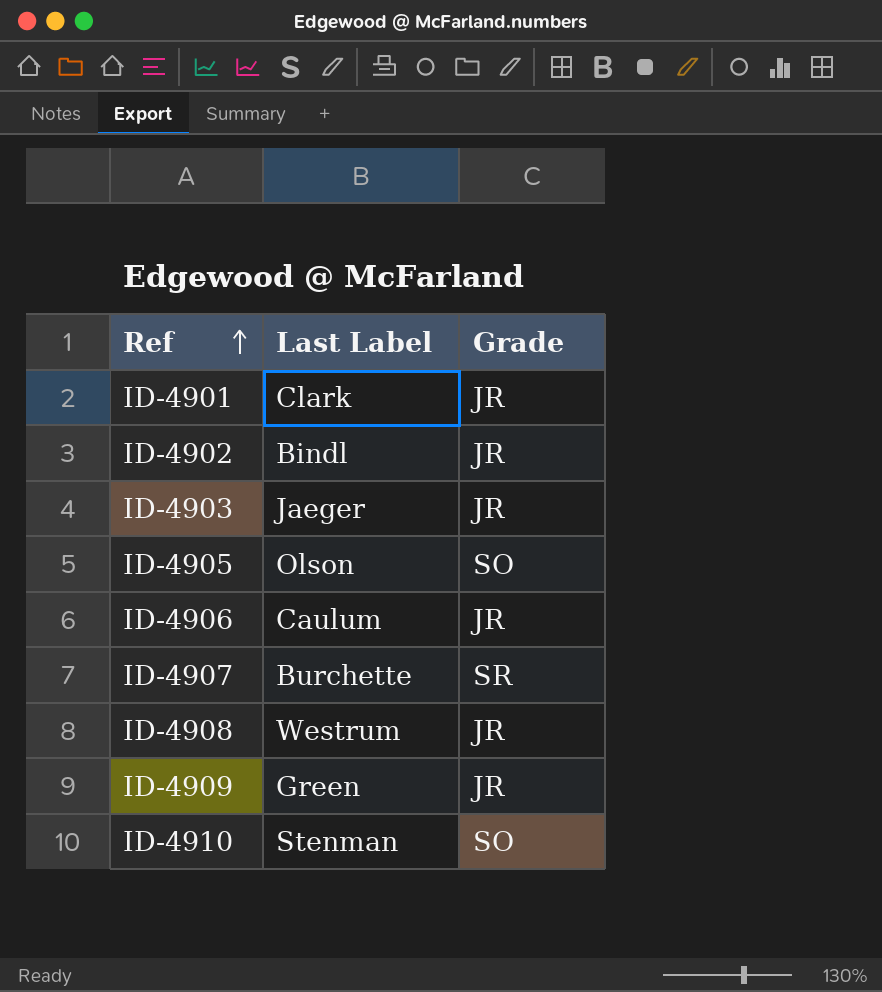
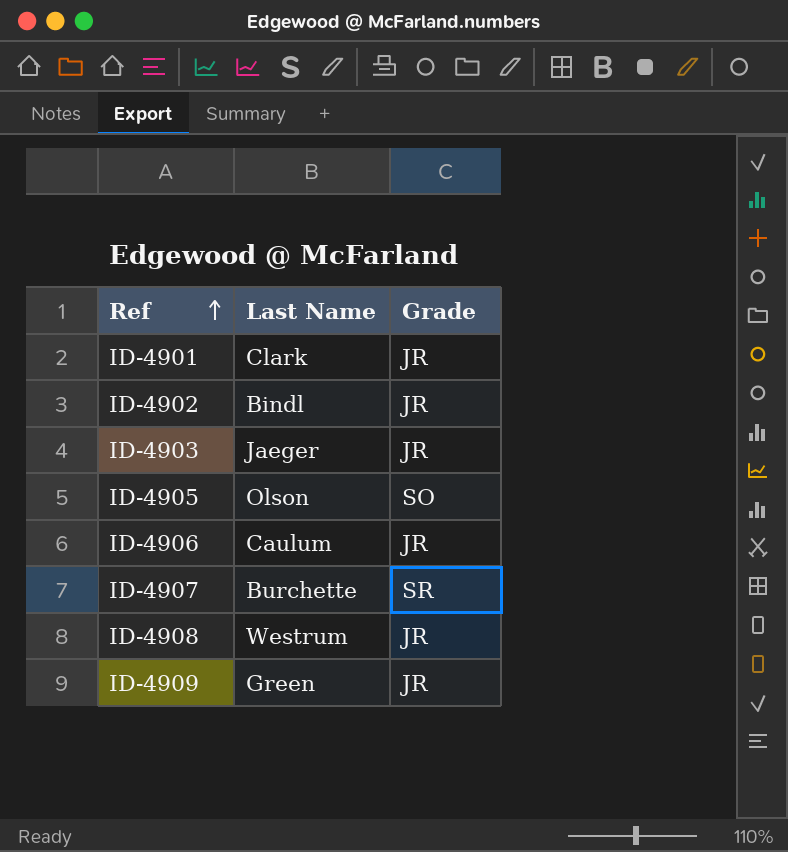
column name: Last Label -> Last Name
row ID-4910: Stenman | SO -> none

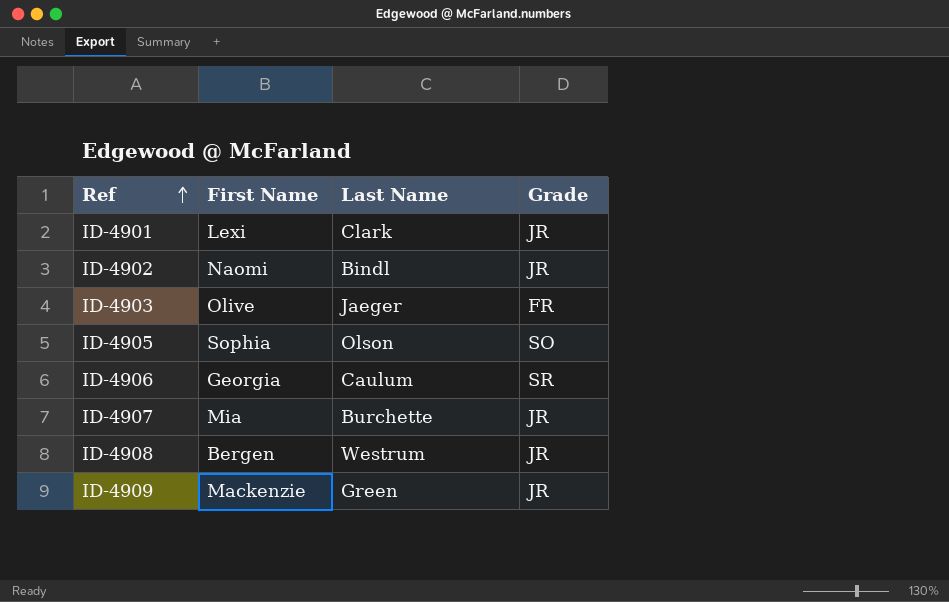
column First Name | position: none -> 2
ID-4903 | Grade: JR -> FR
ID-4906 | Grade: JR -> SR
ID-4907 | Grade: SR -> JR

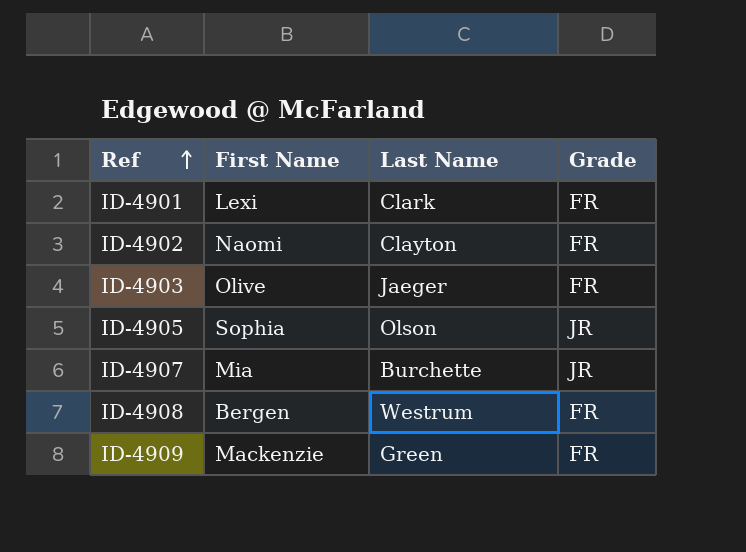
row ID-4906: Georgia | Caulum | SR -> none
ID-4901 | Grade: JR -> FR
ID-4902 | Last Name: Bindl -> Clayton
ID-4902 | Grade: JR -> FR
ID-4905 | Grade: SO -> JR
ID-4908 | Grade: JR -> FR
ID-4909 | Grade: JR -> FR

